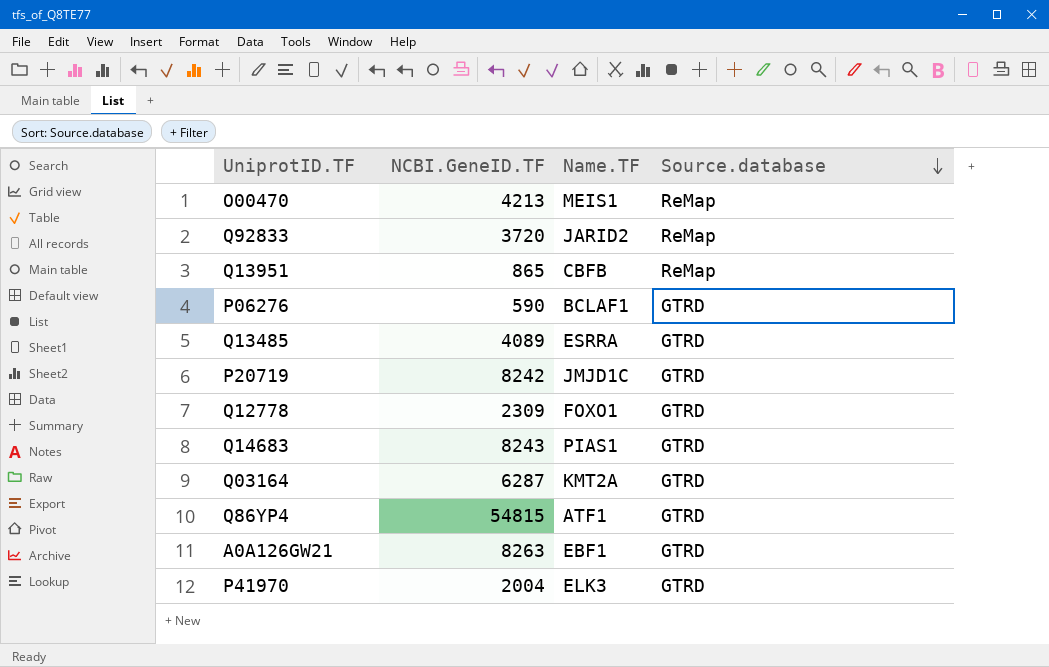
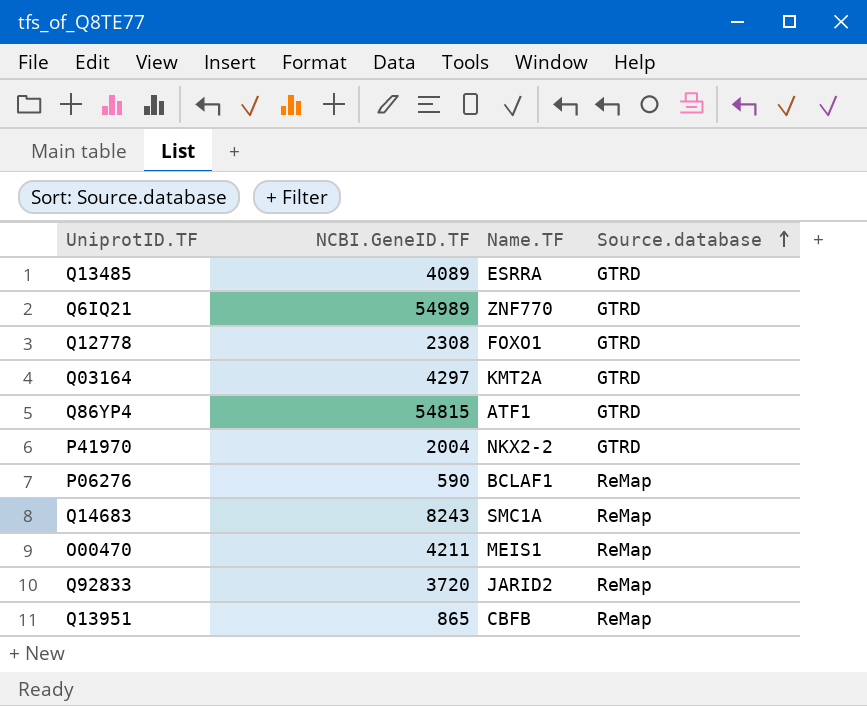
row order: Source.database descending -> Source.database ascending
row P20719: 8242 | JMJD1C | GTRD -> none
row A0A126GW21: 8263 | EBF1 | GTRD -> none
row Q6IQ21: none -> 54989 | ZNF770 | GTRD
Q12778 | NCBI.GeneID.TF: 2309 -> 2308
Q03164 | NCBI.GeneID.TF: 6287 -> 4297
P41970 | Name.TF: ELK3 -> NKX2-2
P06276 | Source.database: GTRD -> ReMap
Q14683 | Name.TF: PIAS1 -> SMC1A
Q14683 | Source.database: GTRD -> ReMap
O00470 | NCBI.GeneID.TF: 4213 -> 4211

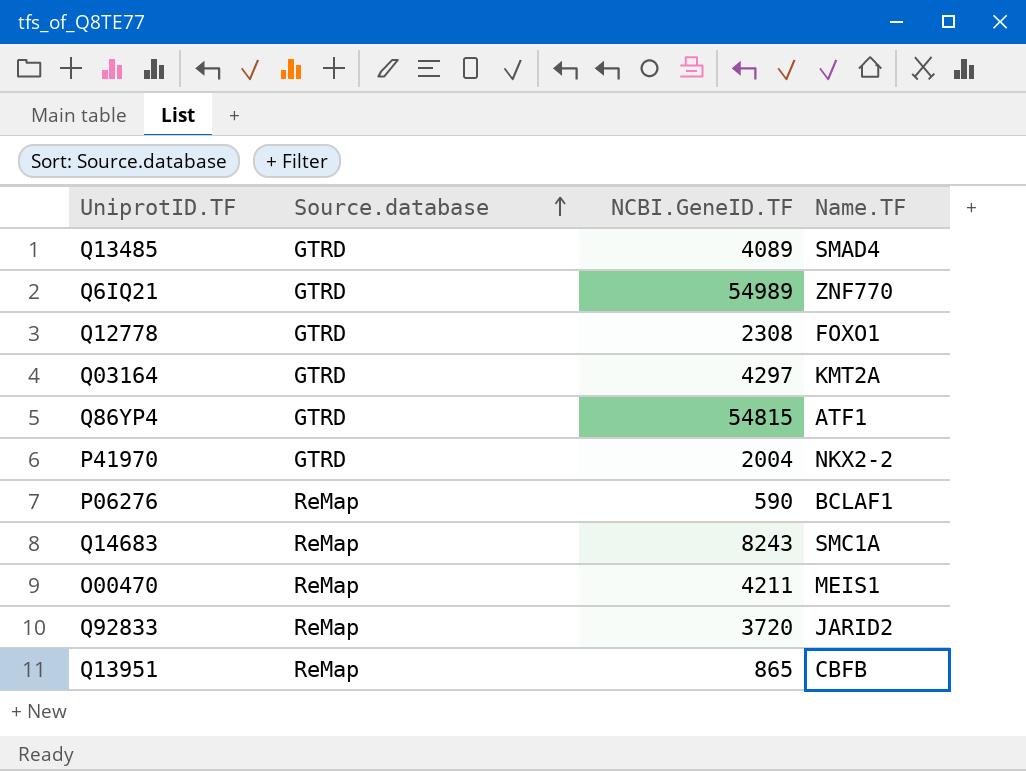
column Source.database | position: 4 -> 2
Q13485 | Name.TF: ESRRA -> SMAD4

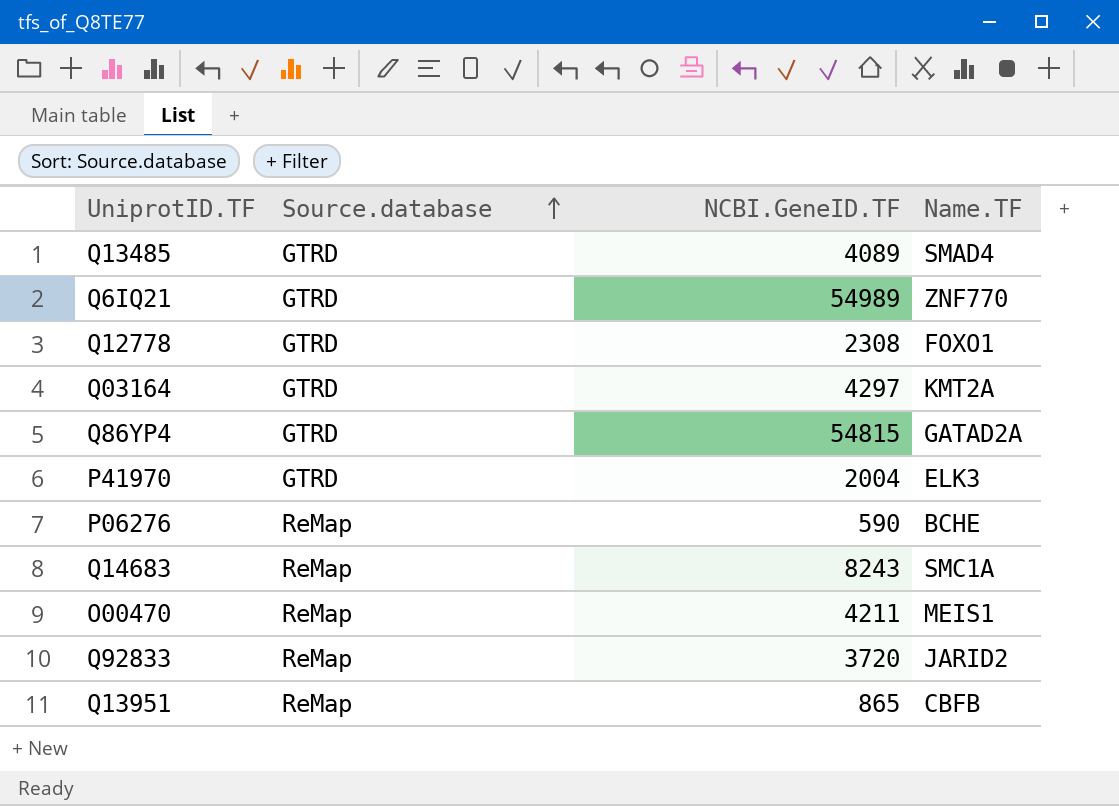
Q86YP4 | Name.TF: ATF1 -> GATAD2A
P41970 | Name.TF: NKX2-2 -> ELK3
P06276 | Name.TF: BCLAF1 -> BCHE

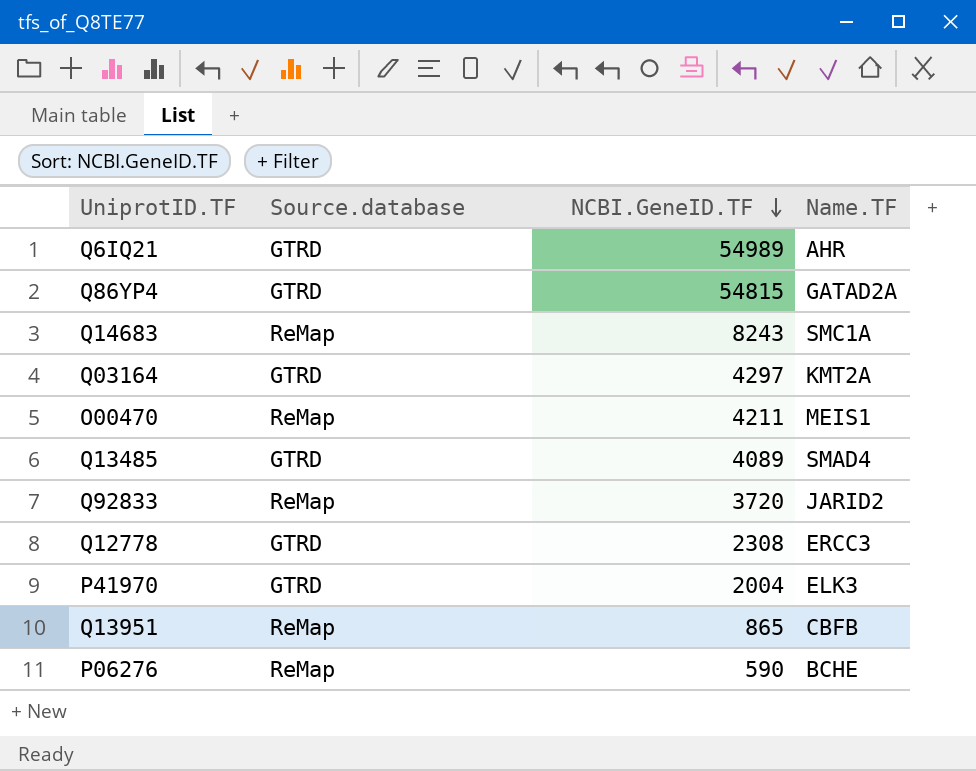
row order: Source.database ascending -> NCBI.GeneID.TF descending
Q6IQ21 | Name.TF: ZNF770 -> AHR
Q12778 | Name.TF: FOXO1 -> ERCC3

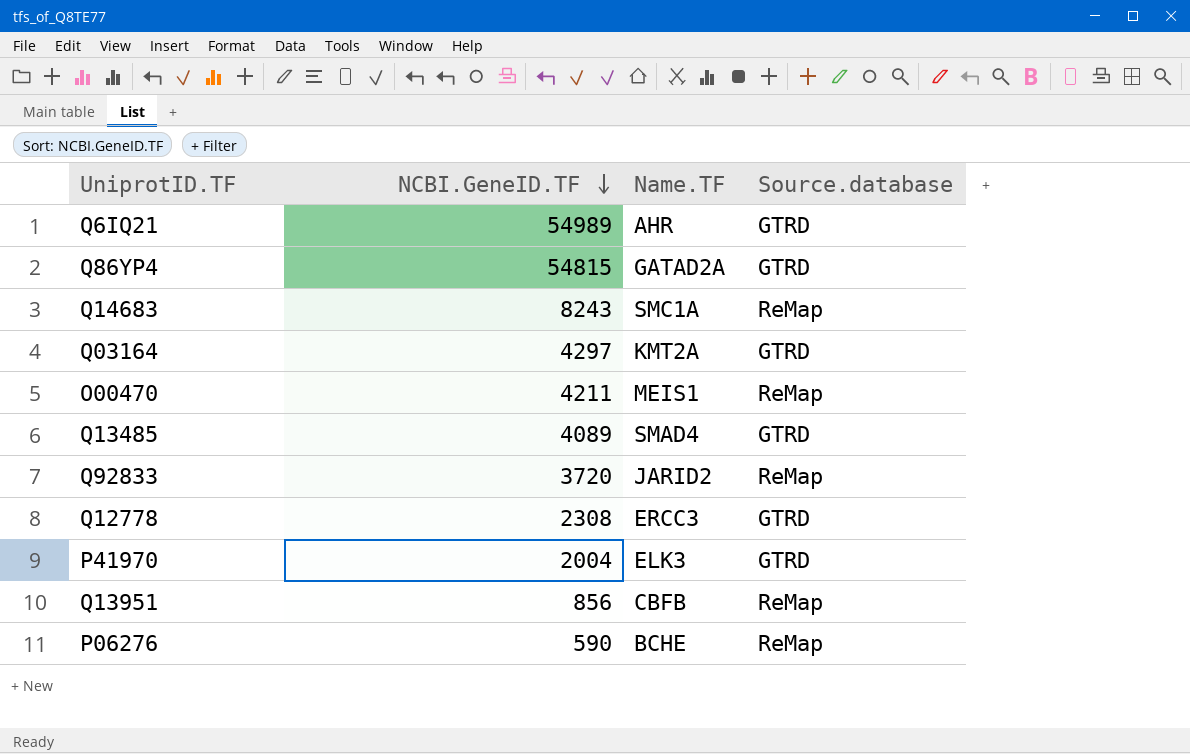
column Source.database | position: 2 -> 4
Q13951 | NCBI.GeneID.TF: 865 -> 856

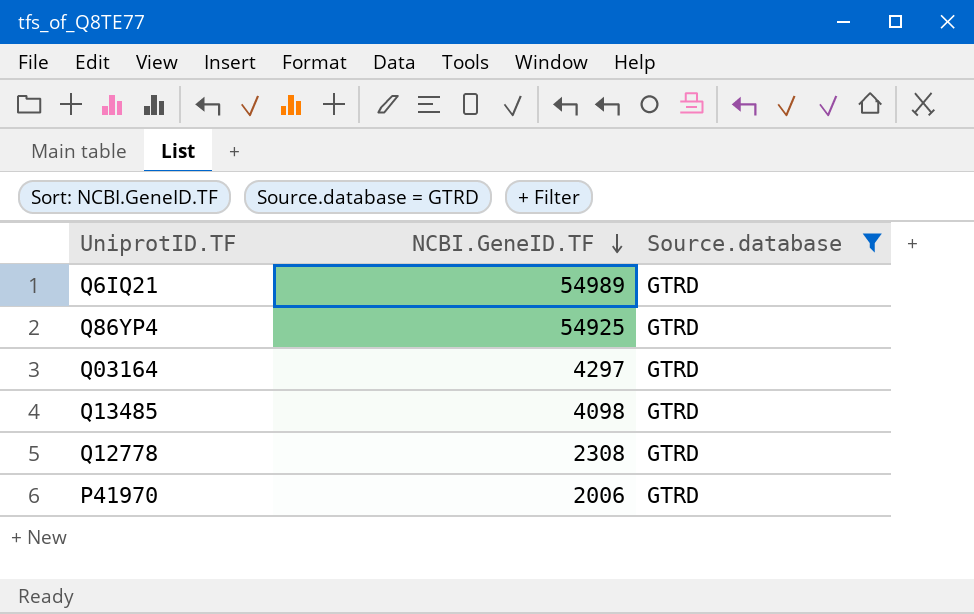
filter: none -> Source.database = GTRD
column Name.TF | position: 3 -> none
Q86YP4 | NCBI.GeneID.TF: 54815 -> 54925
Q13485 | NCBI.GeneID.TF: 4089 -> 4098
P41970 | NCBI.GeneID.TF: 2004 -> 2006

